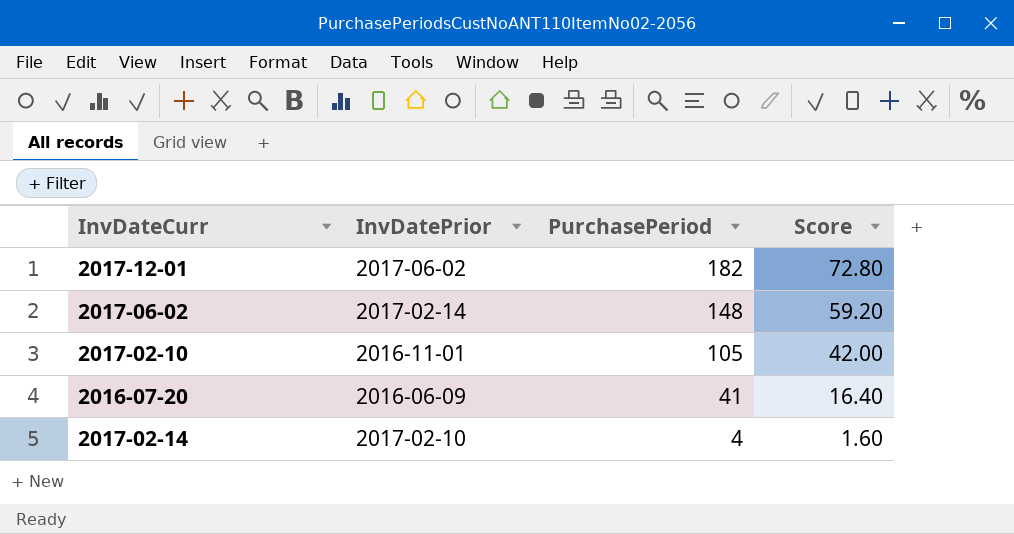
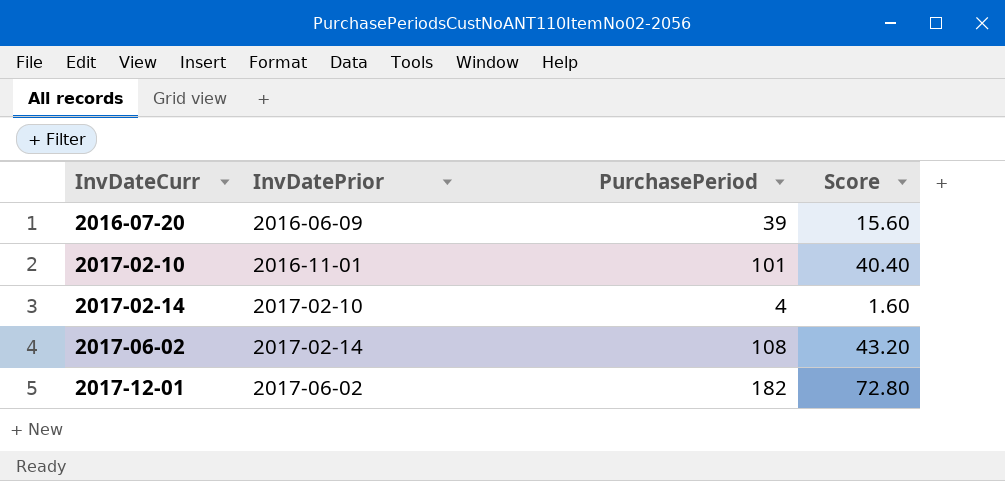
row order: PurchasePeriod descending -> InvDateCurr ascending
2016-07-20 | PurchasePeriod: 41 -> 39
2016-07-20 | Score: 16.40 -> 15.60
2017-02-10 | PurchasePeriod: 105 -> 101
2017-02-10 | Score: 42.00 -> 40.40
2017-06-02 | PurchasePeriod: 148 -> 108
2017-06-02 | Score: 59.20 -> 43.20

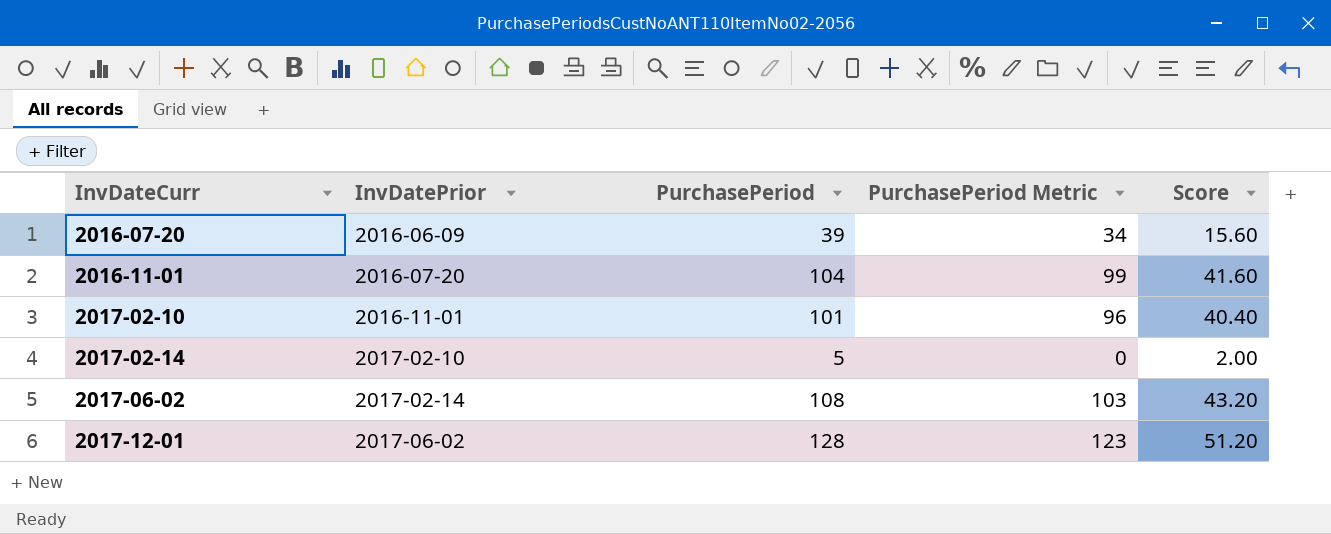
column PurchasePeriod Metric | formula: none -> [PurchasePeriod] - 5
row 2016-11-01: none -> 2016-07-20 | 104 | 99 | 41.60
2017-02-14 | PurchasePeriod: 4 -> 5
2017-02-14 | Score: 1.60 -> 2.00
2017-12-01 | PurchasePeriod: 182 -> 128
2017-12-01 | Score: 72.80 -> 51.20

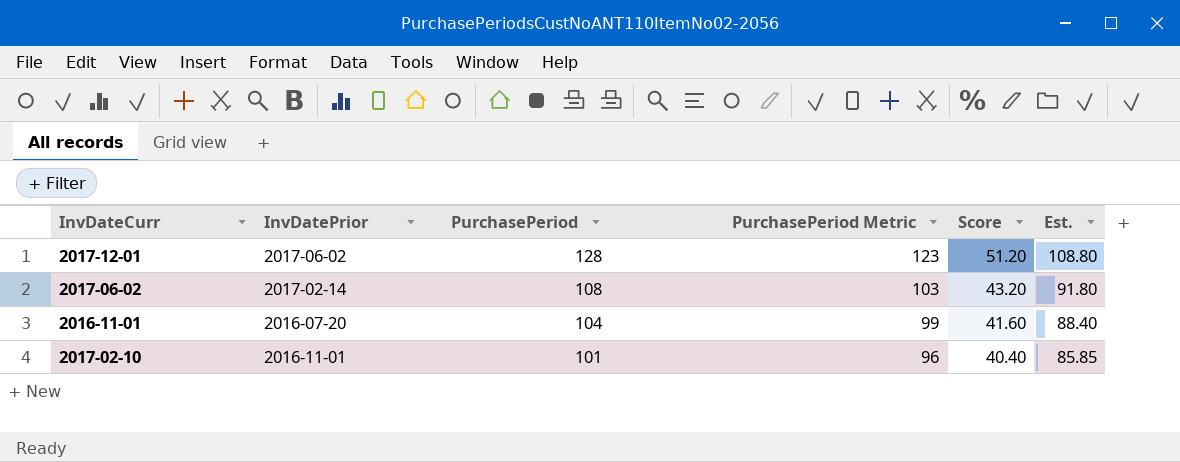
row order: InvDateCurr ascending -> PurchasePeriod descending
column Est. | formula: none -> [PurchasePeriod] * 0.85
row 2016-07-20: 2016-06-09 | 39 | 34 | 15.60 -> none
row 2017-02-14: 2017-02-10 | 5 | 0 | 2.00 -> none

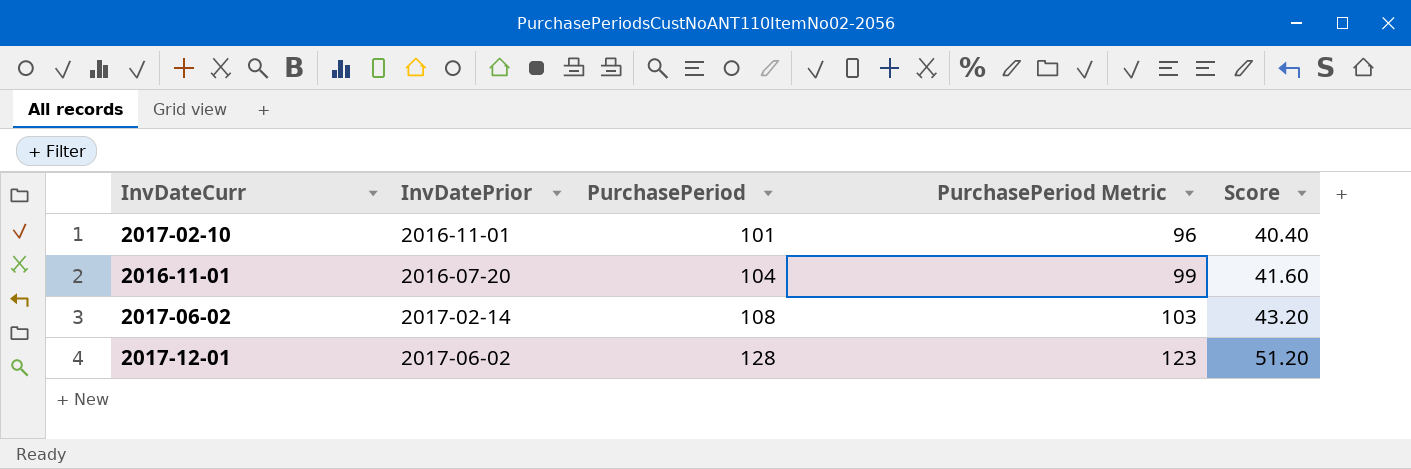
row order: PurchasePeriod descending -> PurchasePeriod ascending
column Est. | formula: [PurchasePeriod] * 0.85 -> none

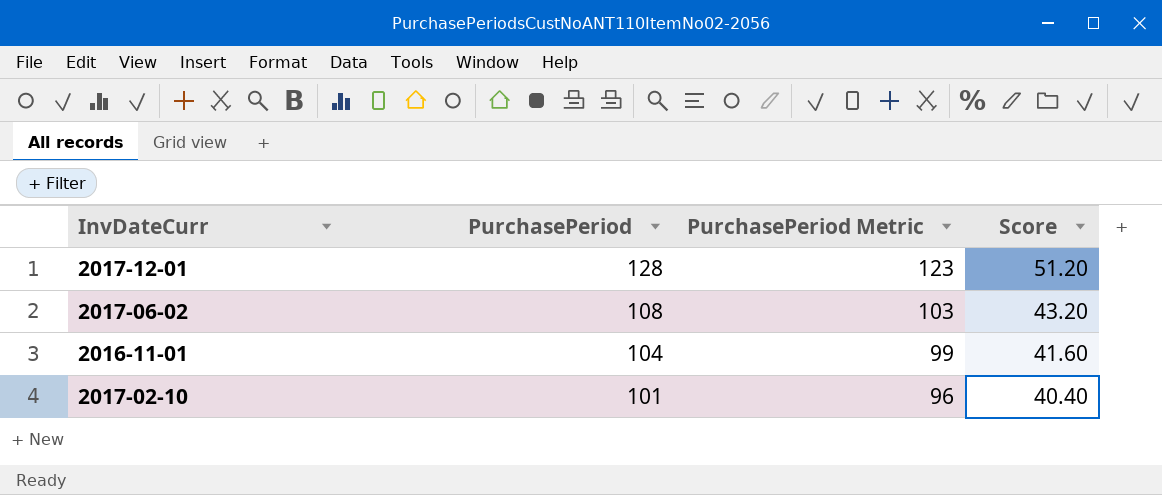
row order: PurchasePeriod ascending -> PurchasePeriod descending
column InvDatePrior | position: 2 -> none

